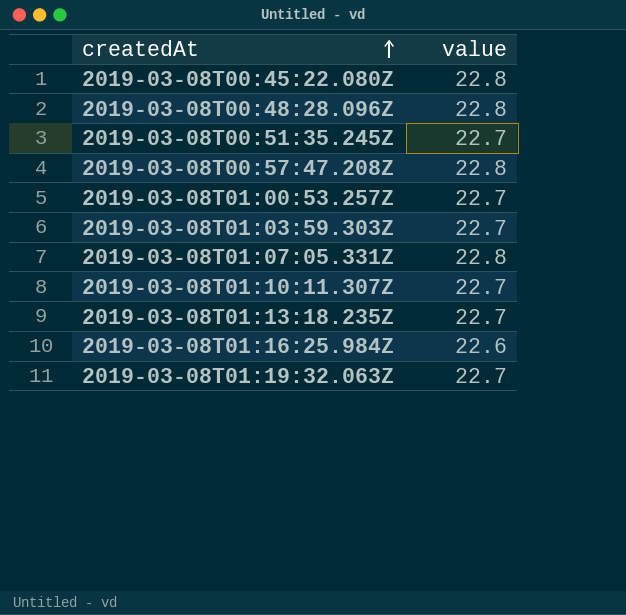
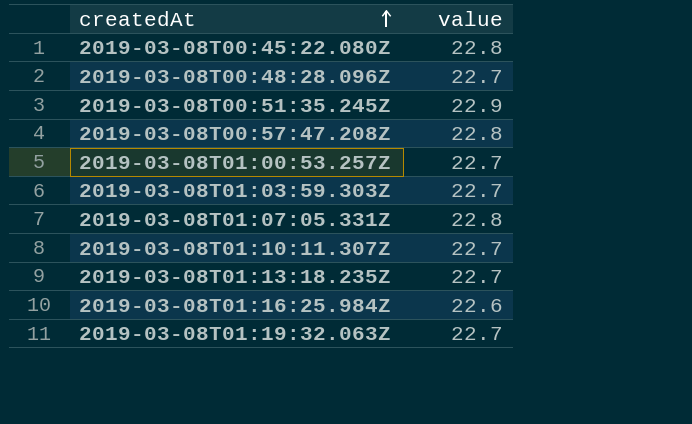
2019-03-08T00:48:28.096Z | value: 22.8 -> 22.7
2019-03-08T00:51:35.245Z | value: 22.7 -> 22.9

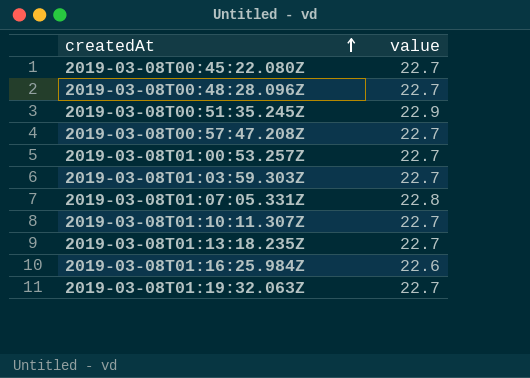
2019-03-08T00:45:22.080Z | value: 22.8 -> 22.7
2019-03-08T00:57:47.208Z | value: 22.8 -> 22.7

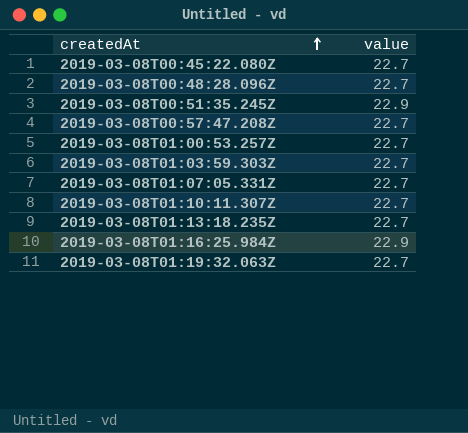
2019-03-08T01:07:05.331Z | value: 22.8 -> 22.7
2019-03-08T01:16:25.984Z | value: 22.6 -> 22.9

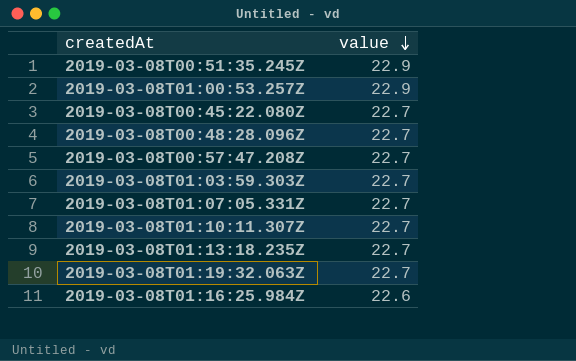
row order: createdAt ascending -> value descending
2019-03-08T01:00:53.257Z | value: 22.7 -> 22.9
2019-03-08T01:16:25.984Z | value: 22.9 -> 22.6

